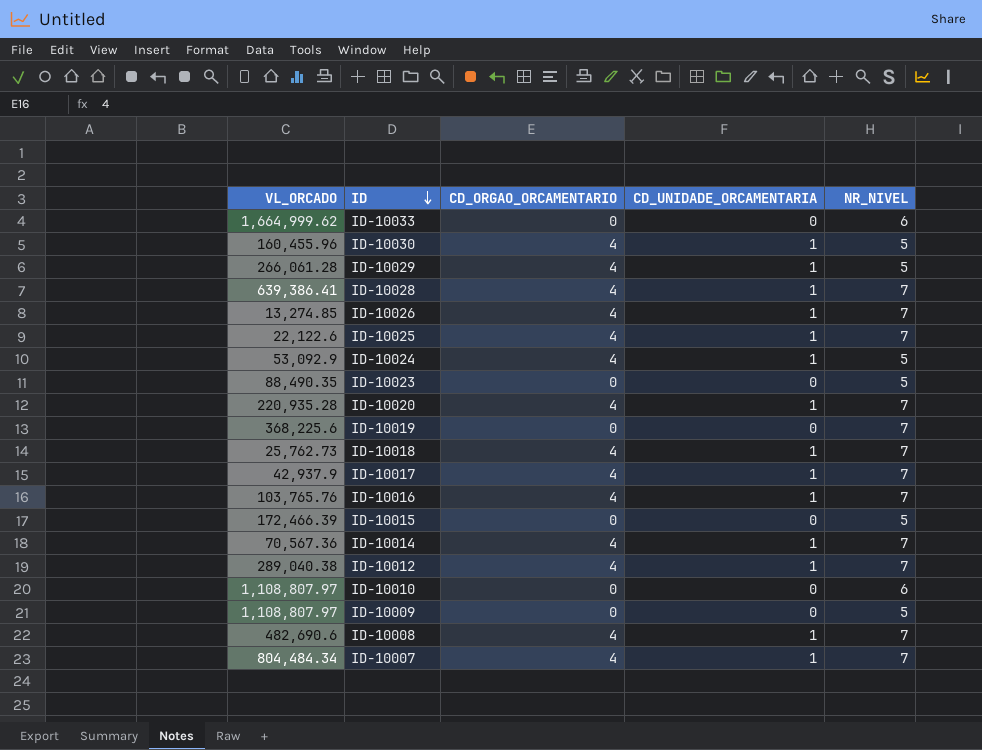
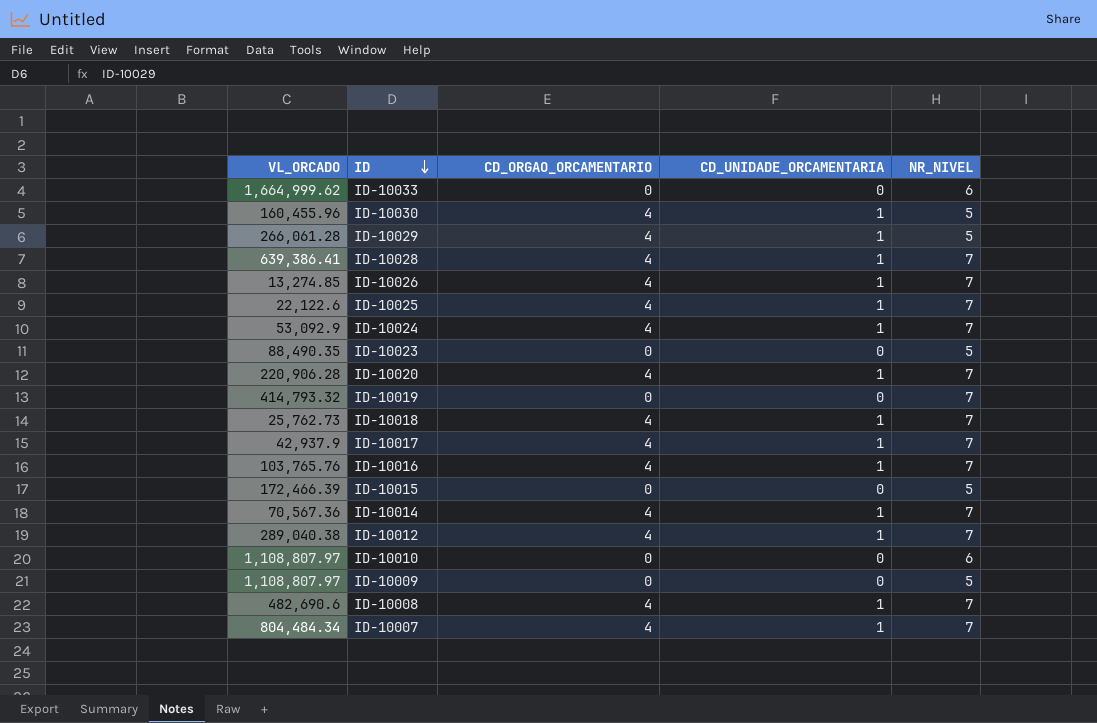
ID-10024 | NR_NIVEL: 5 -> 7
ID-10020 | VL_ORCADO: 220,935.28 -> 220,906.28
ID-10019 | VL_ORCADO: 368,225.6 -> 414,793.32

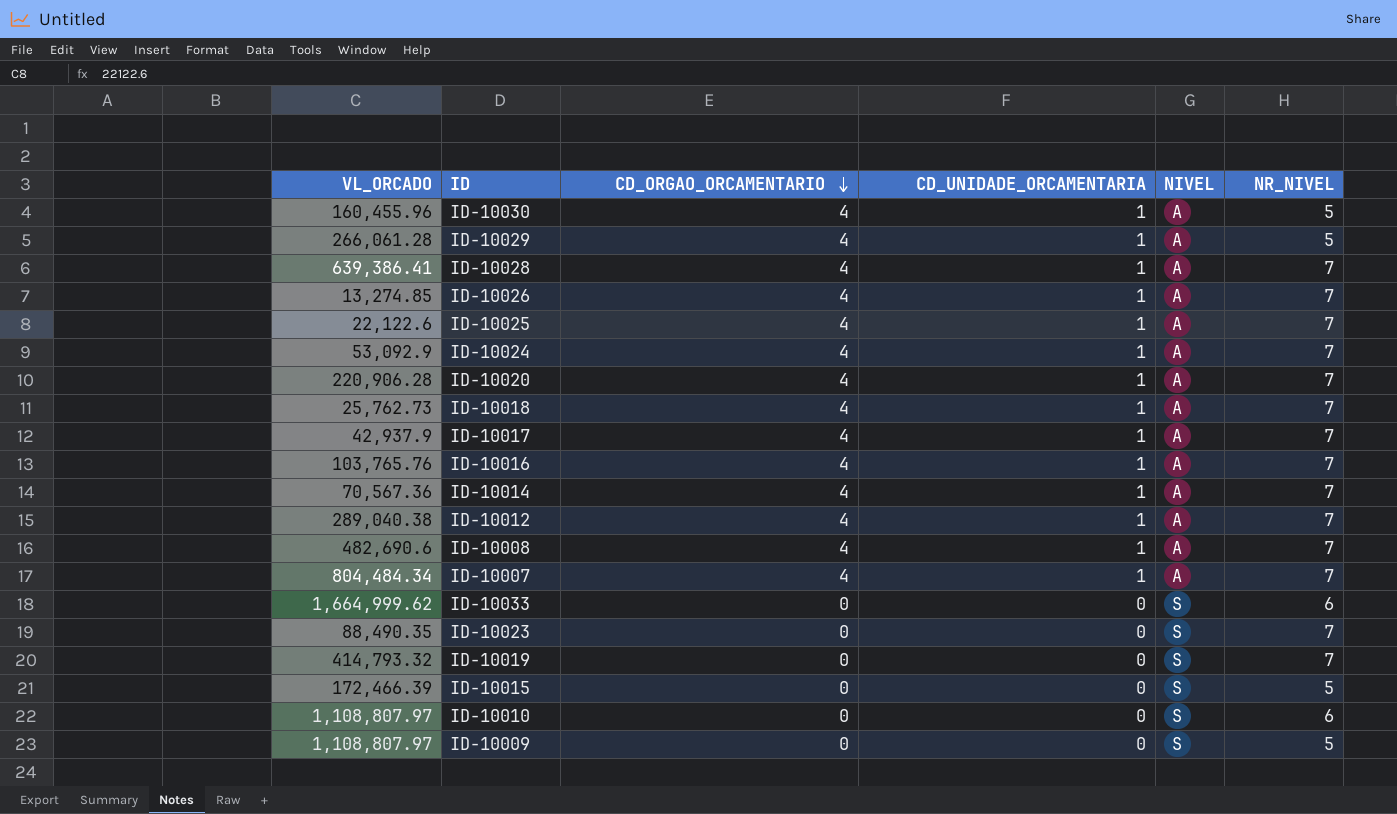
row order: ID descending -> CD_ORGAO_ORCAMENTARIO descending
column NIVEL | position: none -> 5
ID-10023 | NR_NIVEL: 5 -> 7

